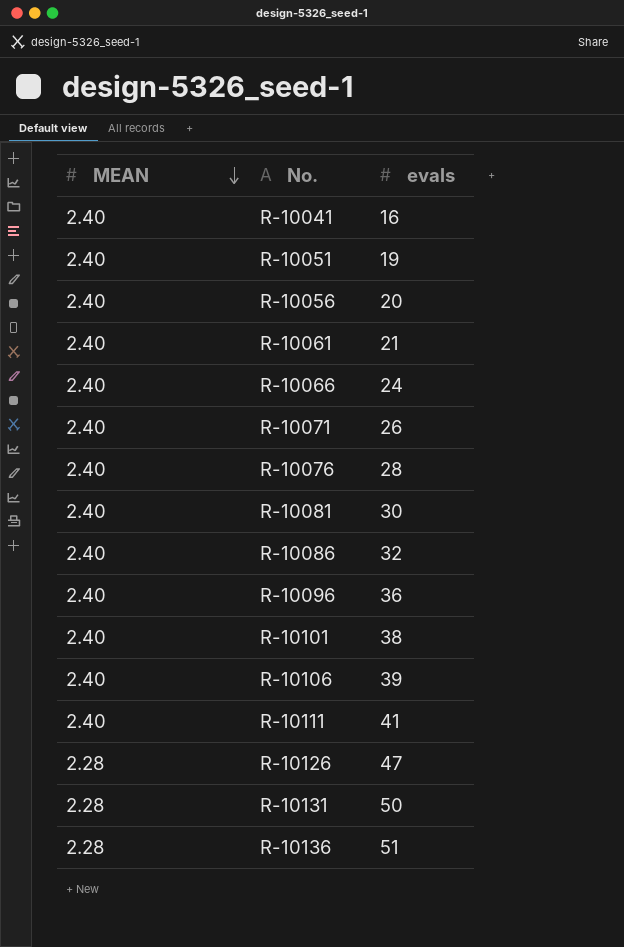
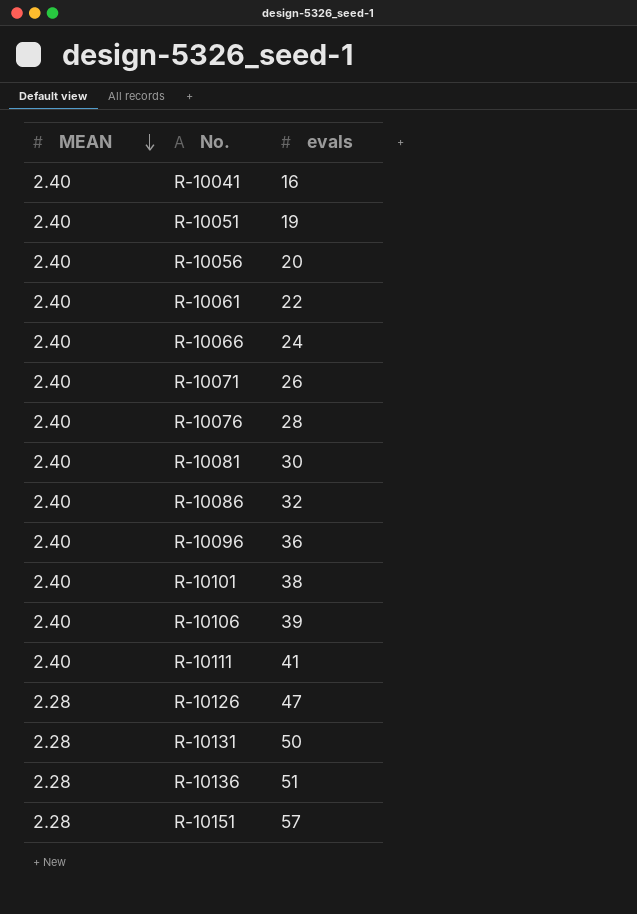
R-10061 | evals: 21 -> 22
row R-10151: none -> 2.28 | 57

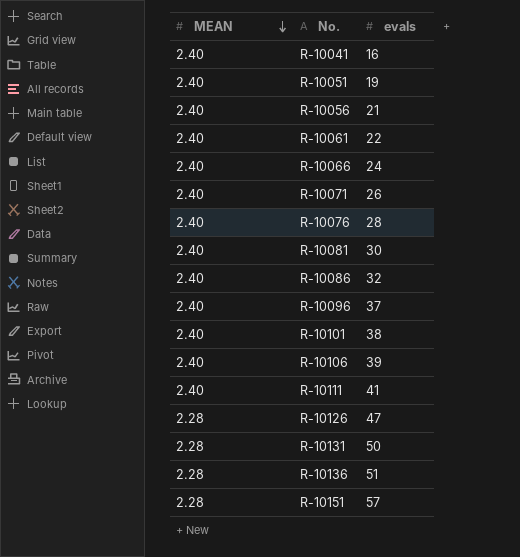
R-10056 | evals: 20 -> 21
R-10096 | evals: 36 -> 37

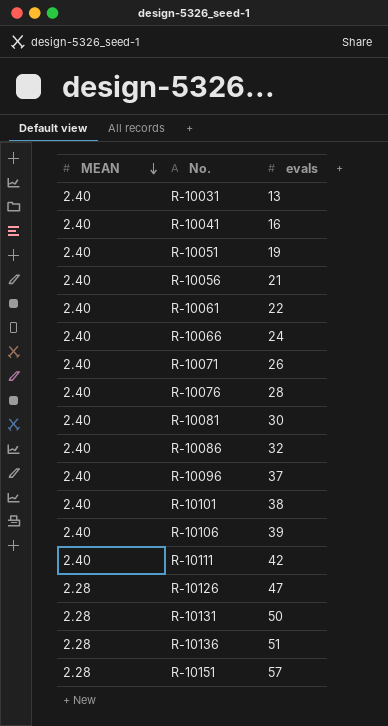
row R-10031: none -> 2.40 | 13
R-10111 | evals: 41 -> 42

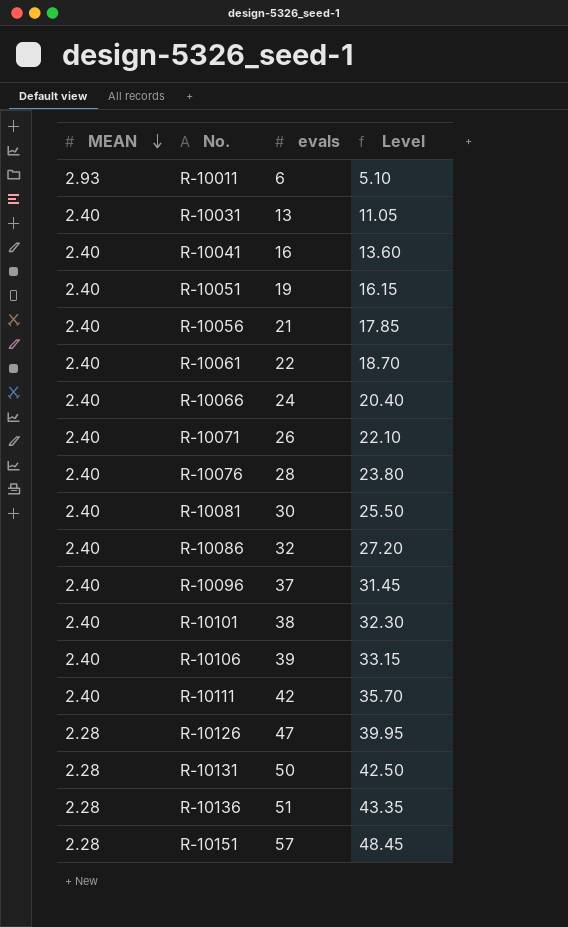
column Level | formula: none -> [evals] * 0.85
row R-10011: none -> 2.93 | 6 | 5.10

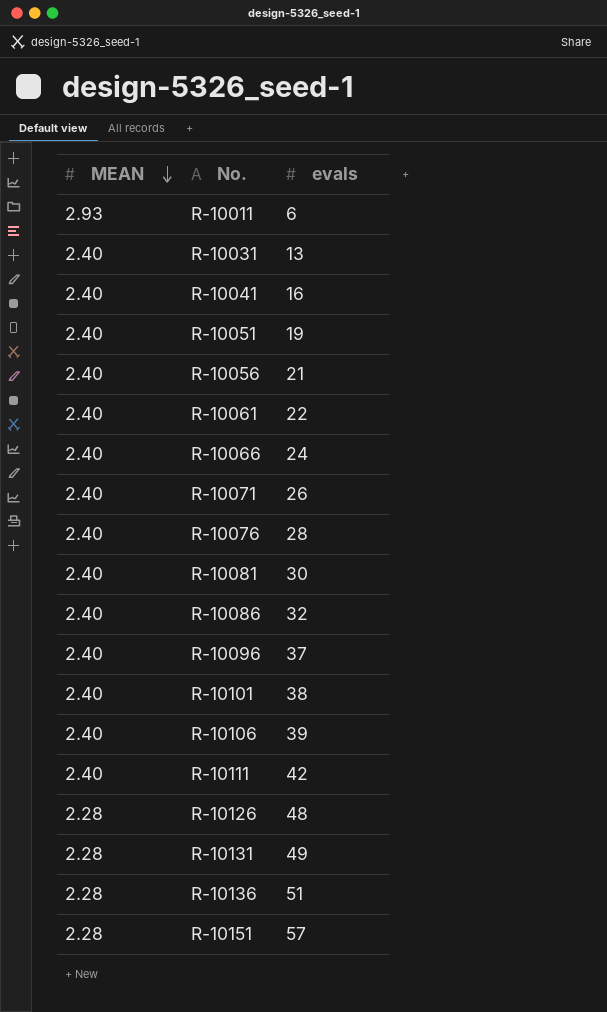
column Level | formula: [evals] * 0.85 -> none
R-10126 | evals: 47 -> 48
R-10131 | evals: 50 -> 49

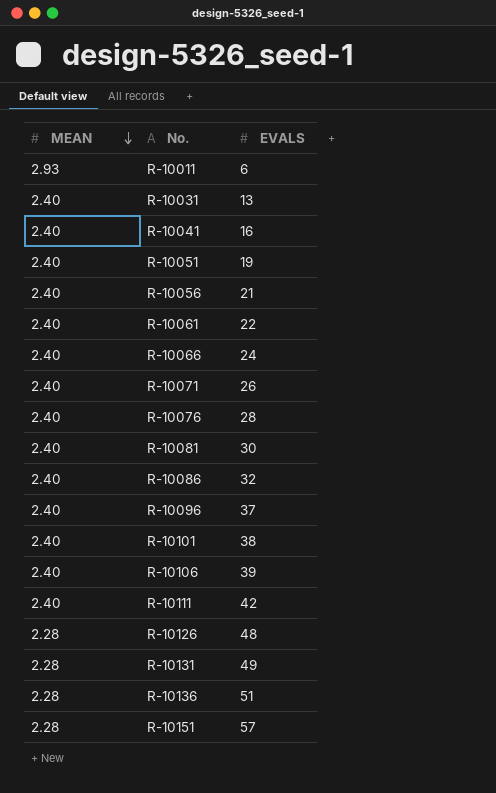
column name: evals -> EVALS

